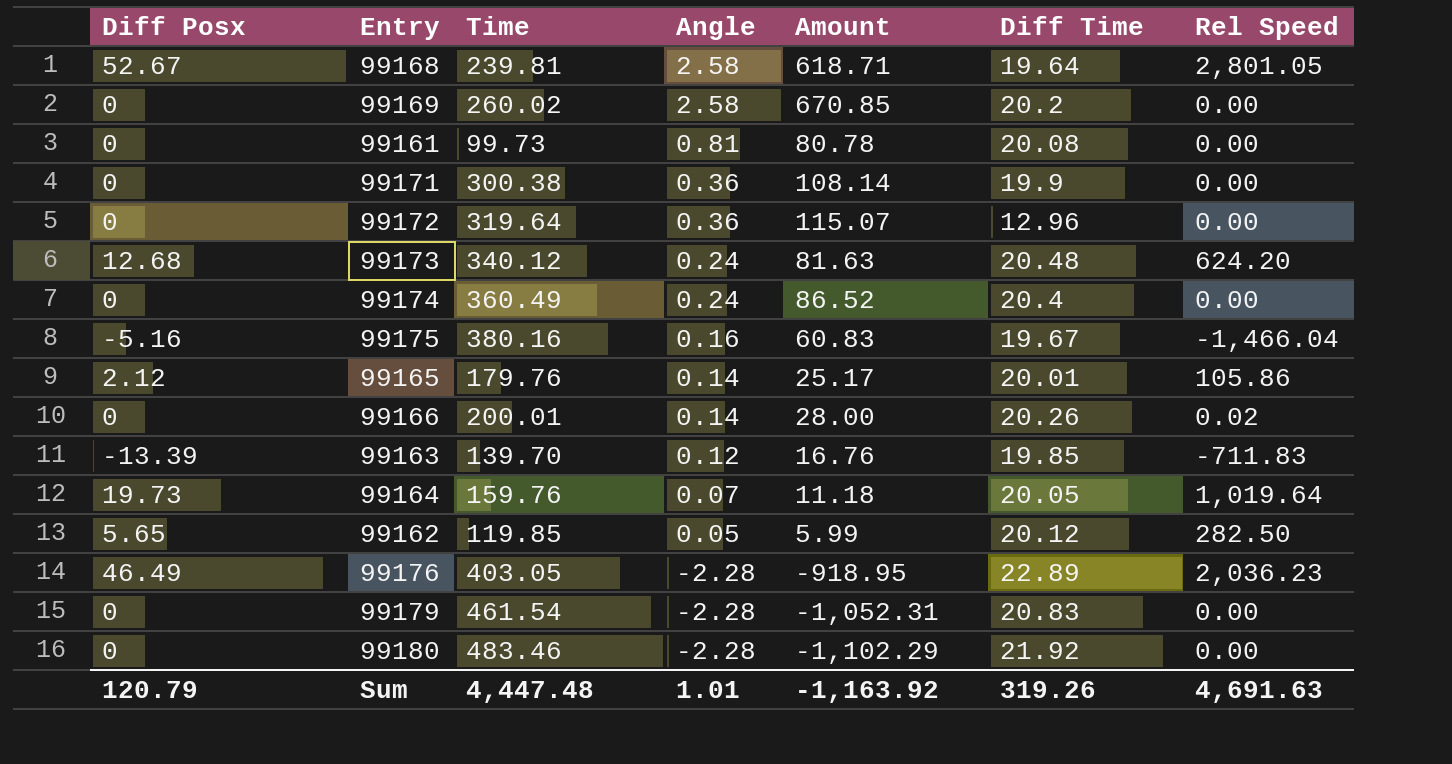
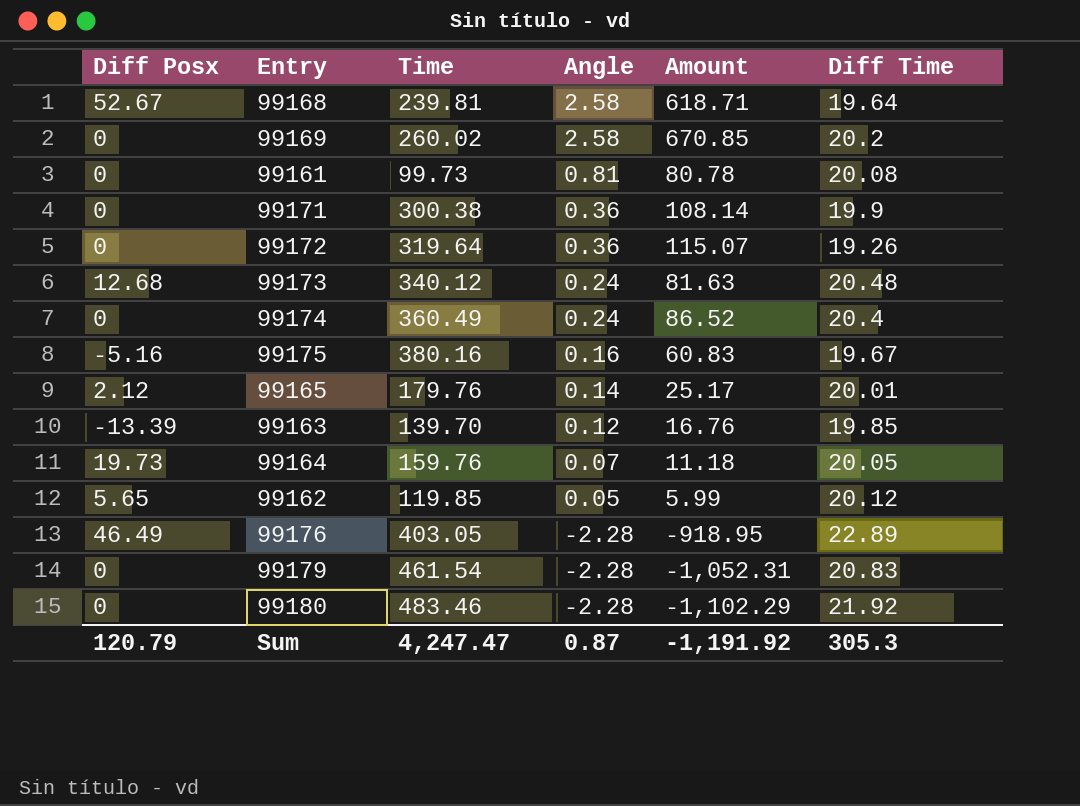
column Rel Speed | position: 7 -> none
row 99166: 0 | 200.01 | 0.14 | 28.00 | 20.26 | 0.02 -> none
99172 | Diff Time: 12.96 -> 19.26
Sum | Time: 4,447.48 -> 4,247.47
Sum | Angle: 1.01 -> 0.87
Sum | Amount: -1,163.92 -> -1,191.92
Sum | Diff Time: 319.26 -> 305.3

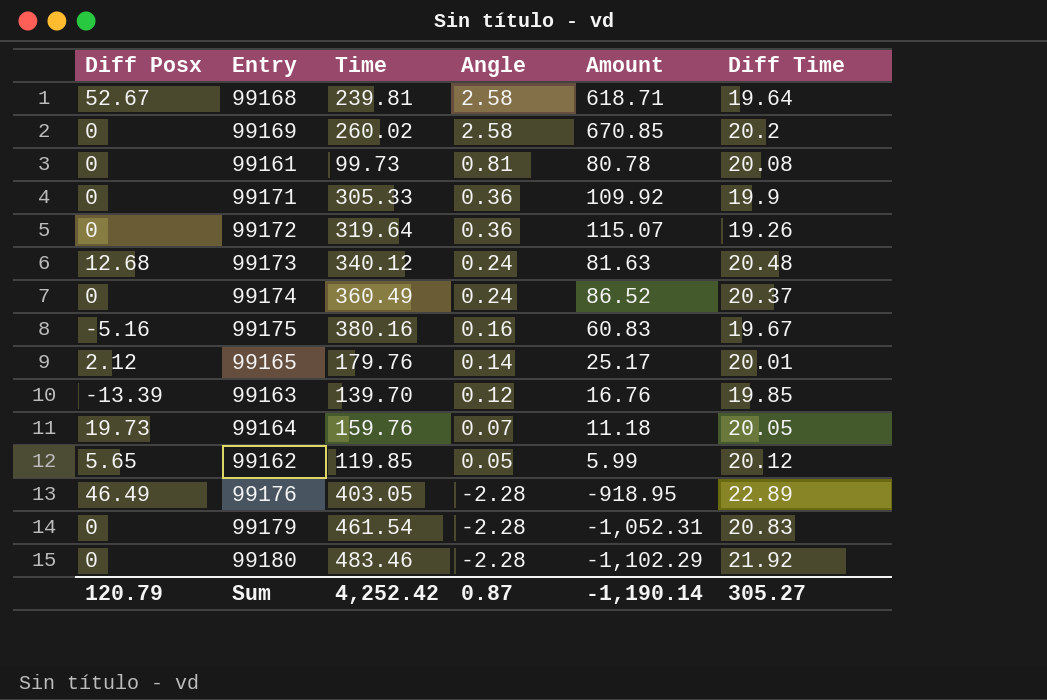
99171 | Time: 300.38 -> 305.33
99171 | Amount: 108.14 -> 109.92
99174 | Diff Time: 20.4 -> 20.37
Sum | Time: 4,247.47 -> 4,252.42
Sum | Amount: -1,191.92 -> -1,190.14
Sum | Diff Time: 305.3 -> 305.27

